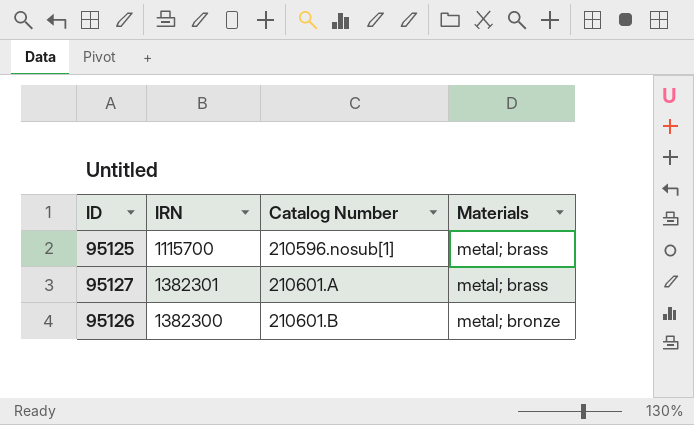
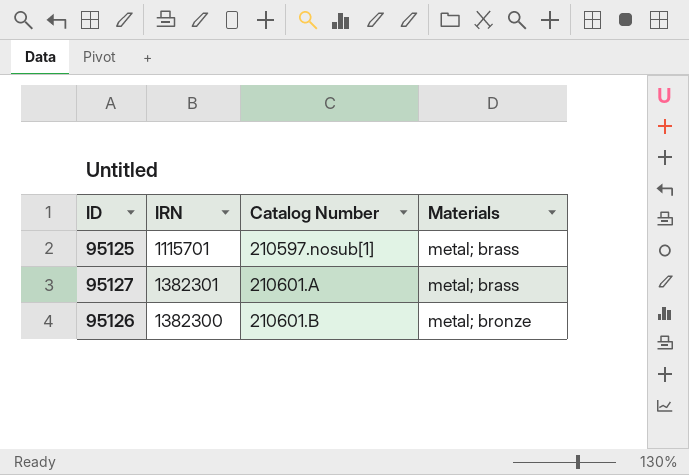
95125 | IRN: 1115700 -> 1115701
95125 | Catalog Number: 210596.nosub[1] -> 210597.nosub[1]

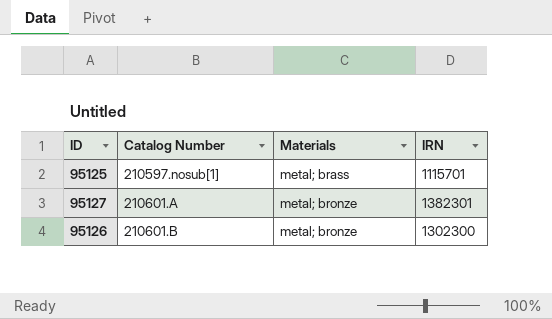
column IRN | position: 2 -> 4
95127 | Materials: metal; brass -> metal; bronze
95126 | IRN: 1382300 -> 1302300

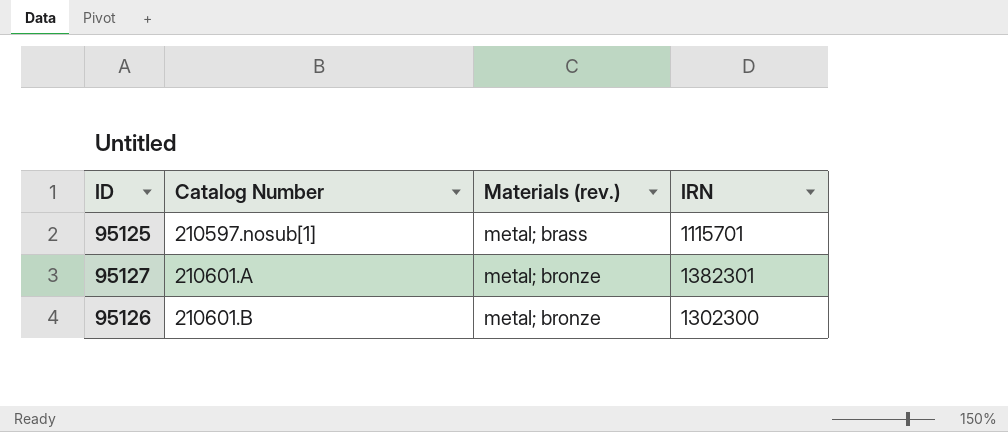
column name: Materials -> Materials (rev.)

